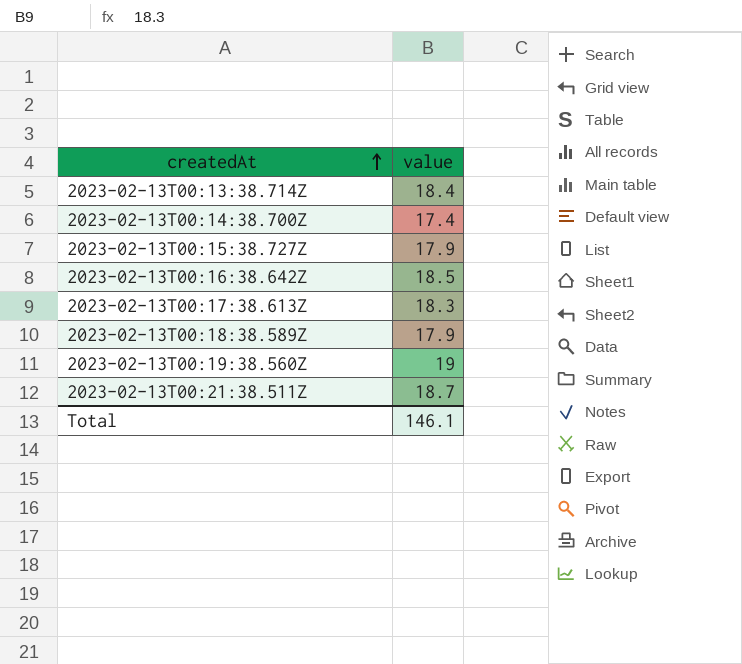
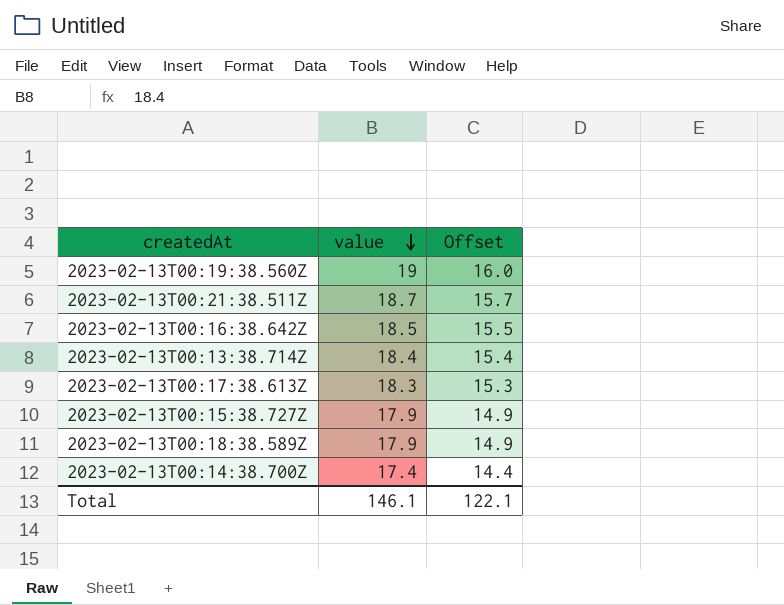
row order: createdAt ascending -> value descending
column Offset | formula: none -> [value] - 3

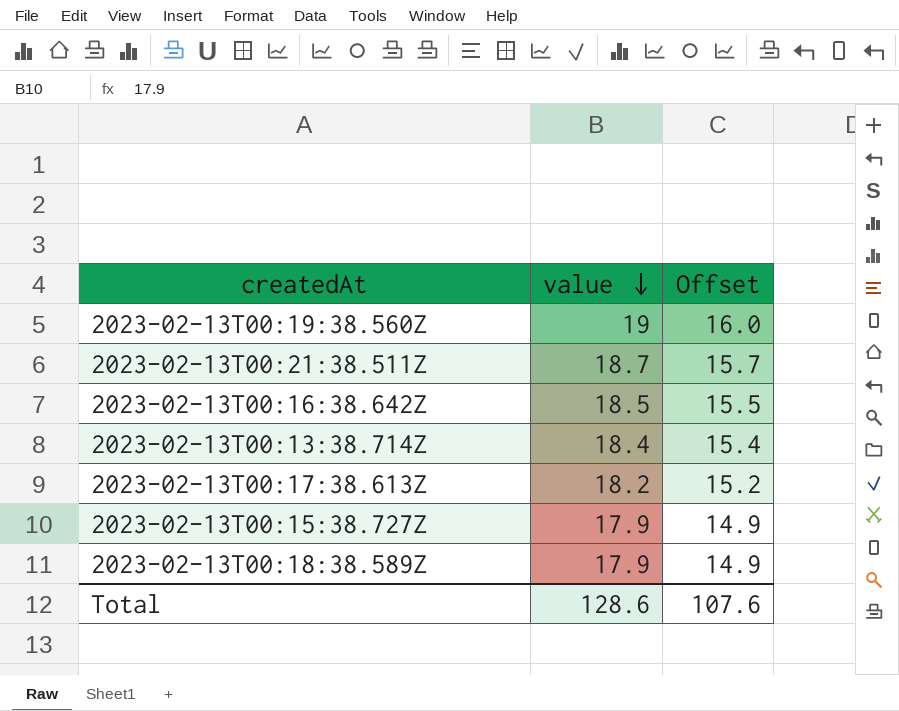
row 2023-02-13T00:14:38.700Z: 17.4 | 14.4 -> none
2023-02-13T00:17:38.613Z | value: 18.3 -> 18.2
2023-02-13T00:17:38.613Z | Offset: 15.3 -> 15.2
Total | value: 146.1 -> 128.6
Total | Offset: 122.1 -> 107.6

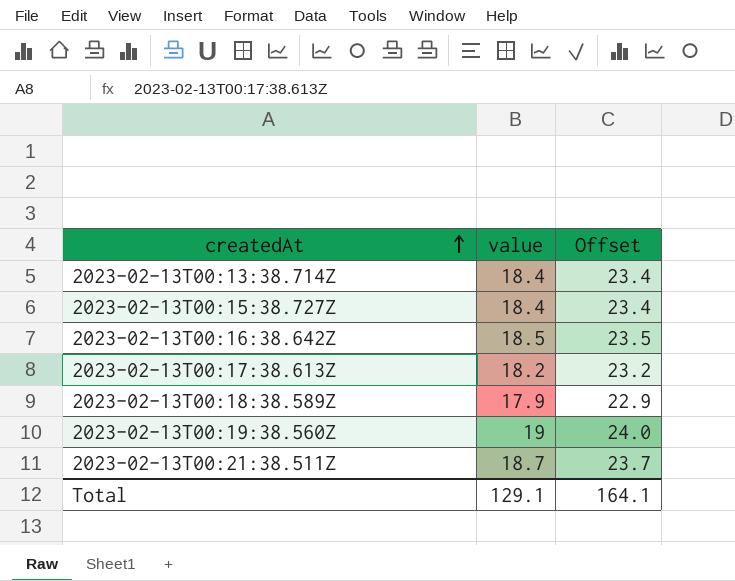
row order: value descending -> createdAt ascending
column Offset | formula: [value] - 3 -> [value] + 5
2023-02-13T00:15:38.727Z | value: 17.9 -> 18.4
Total | value: 128.6 -> 129.1
Total | Offset: 107.6 -> 164.1

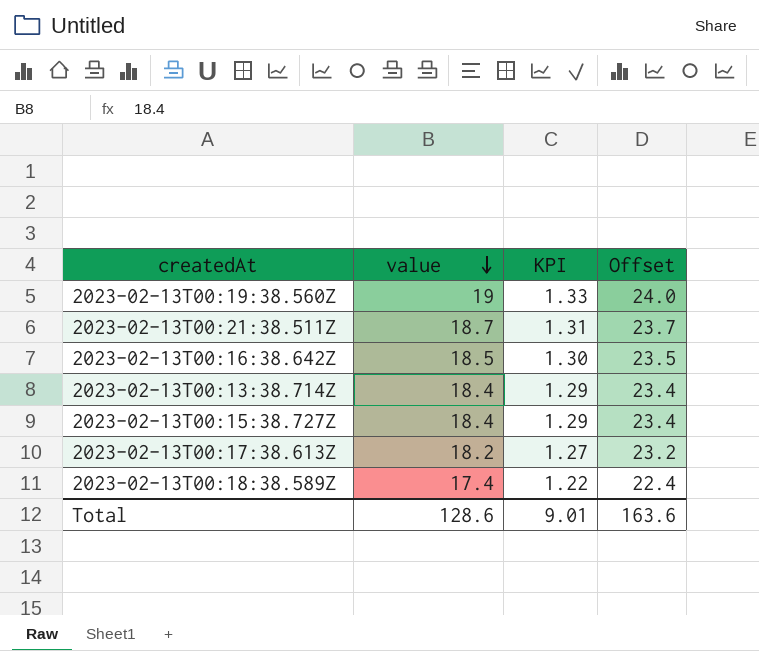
row order: createdAt ascending -> value descending
column KPI | formula: none -> [value] * 0.07
2023-02-13T00:18:38.589Z | value: 17.9 -> 17.4
2023-02-13T00:18:38.589Z | Offset: 22.9 -> 22.4
Total | value: 129.1 -> 128.6
Total | Offset: 164.1 -> 163.6

